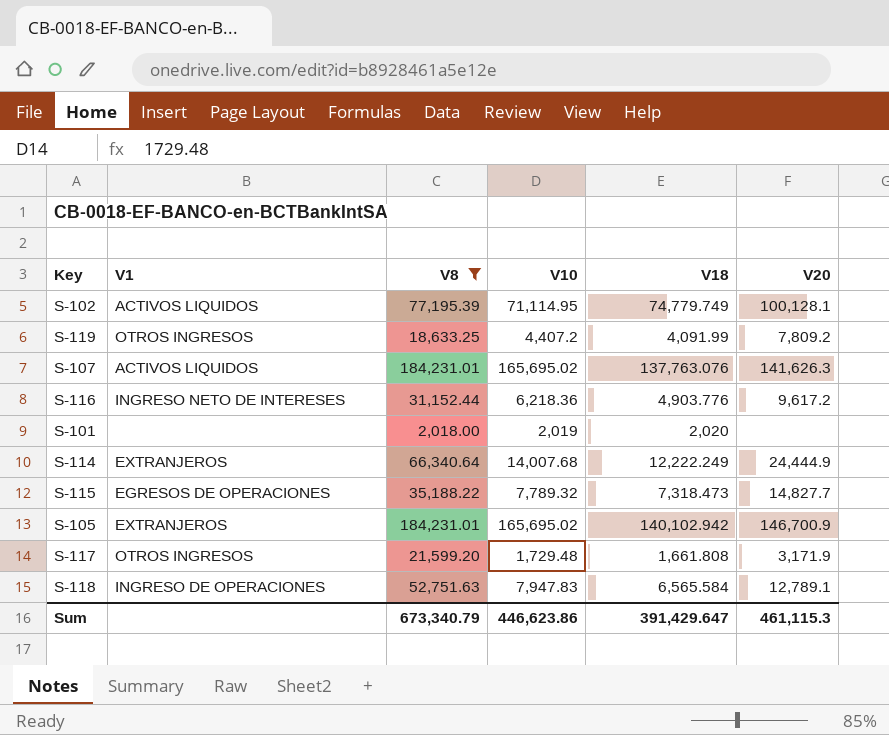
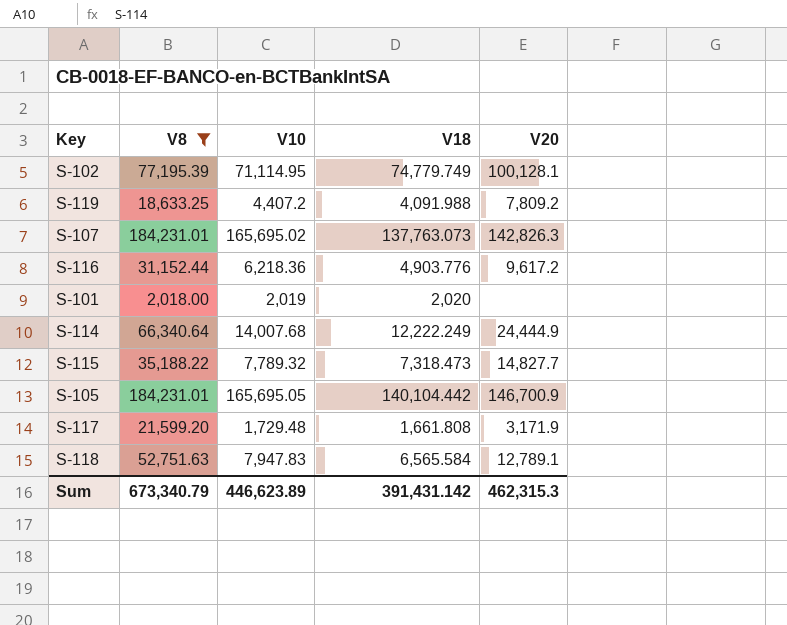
column V1 | position: 2 -> none
S-119 | V18: 4,091.99 -> 4,091.988
S-107 | V18: 137,763.076 -> 137,763.073
S-107 | V20: 141,626.3 -> 142,826.3
S-105 | V10: 165,695.02 -> 165,695.05
S-105 | V18: 140,102.942 -> 140,104.442
Sum | V10: 446,623.86 -> 446,623.89
Sum | V18: 391,429.647 -> 391,431.142
Sum | V20: 461,115.3 -> 462,315.3

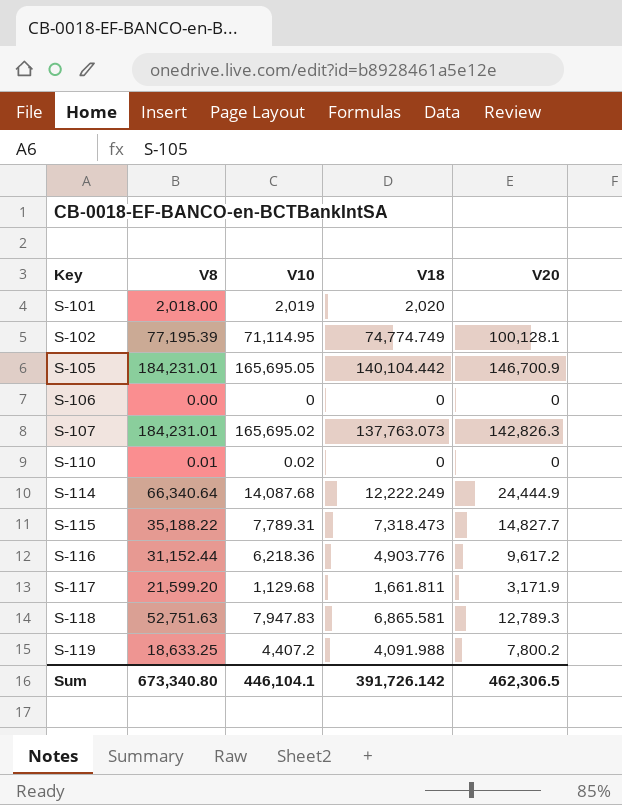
filter: V8 >= 2,018.00 -> none
row order: none -> Key ascending
S-102 | V18: 74,779.749 -> 74,774.749
S-114 | V10: 14,007.68 -> 14,087.68
S-115 | V10: 7,789.32 -> 7,789.31
S-117 | V10: 1,729.48 -> 1,129.68
S-117 | V18: 1,661.808 -> 1,661.811
S-118 | V18: 6,565.584 -> 6,865.581
S-118 | V20: 12,789.1 -> 12,789.3
S-119 | V20: 7,809.2 -> 7,800.2
Sum | V8: 673,340.79 -> 673,340.80
Sum | V10: 446,623.89 -> 446,104.1
Sum | V18: 391,431.142 -> 391,726.142
Sum | V20: 462,315.3 -> 462,306.5

